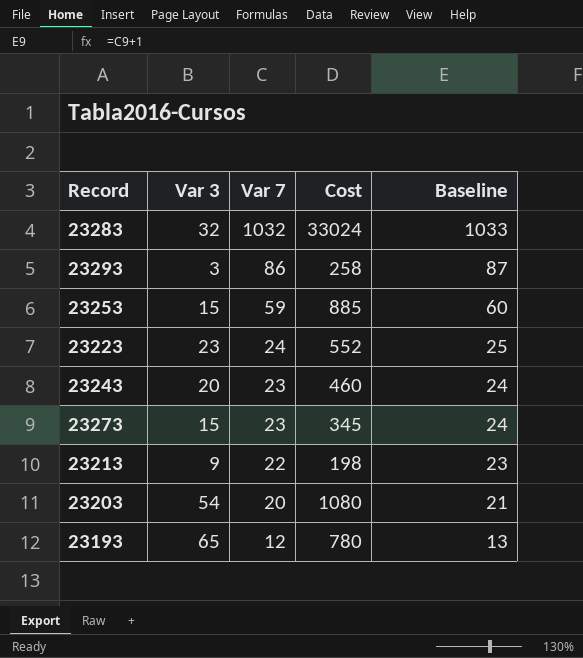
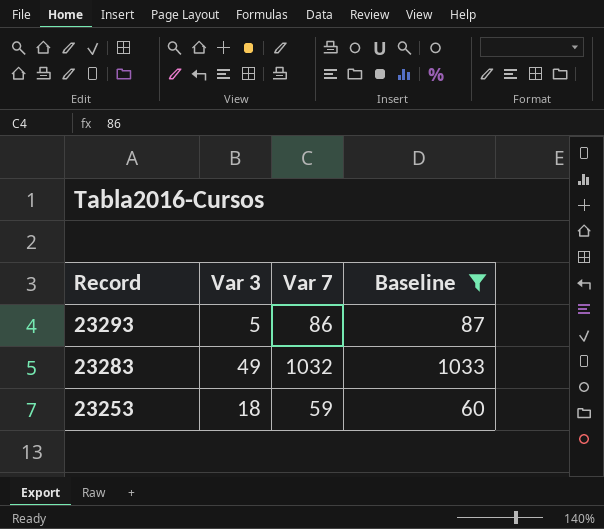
filter: none -> Baseline >= 60
row order: Var 7 descending -> Record descending
column Cost | formula: [Var 3] * [Var 7] -> none
23293 | Var 3: 3 -> 5
23283 | Var 3: 32 -> 49
23253 | Var 3: 15 -> 18

